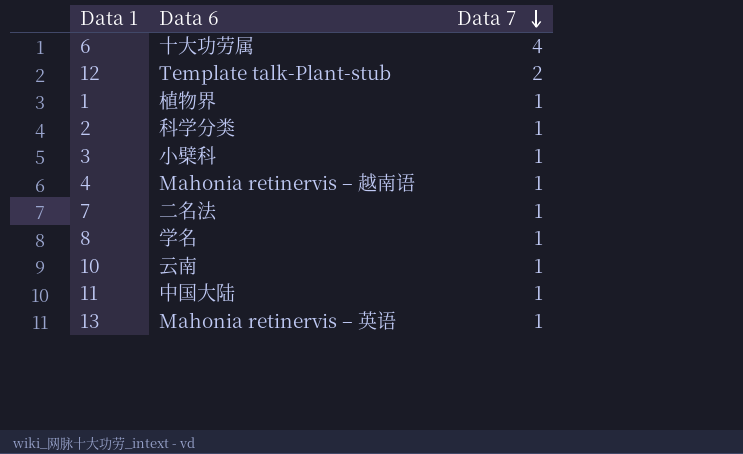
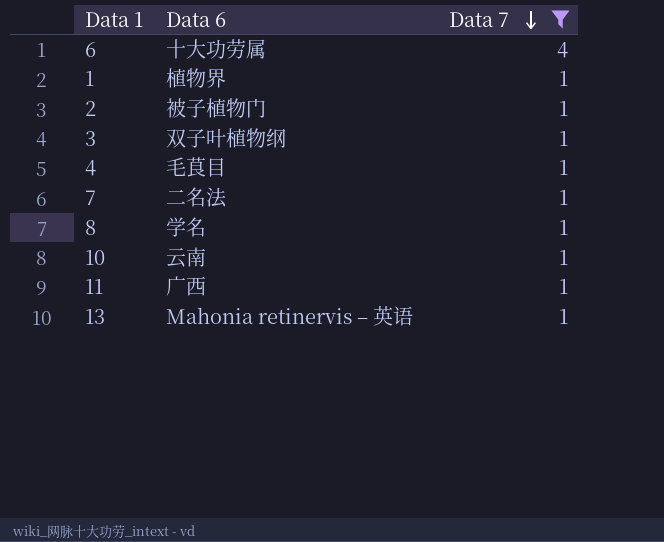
filter: none -> Data 7 != 2
2 | Data 6: 科学分类 -> 被子植物门
3 | Data 6: 小檗科 -> 双子叶植物纲
4 | Data 6: Mahonia retinervis – 越南语 -> 毛茛目
11 | Data 6: 中国大陆 -> 广西

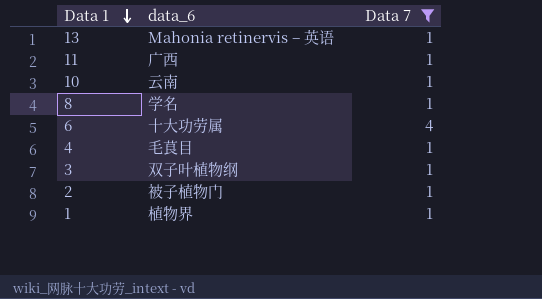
row order: Data 7 descending -> Data 1 descending
column name: Data 6 -> data_6
row 7: 二名法 | 1 -> none

